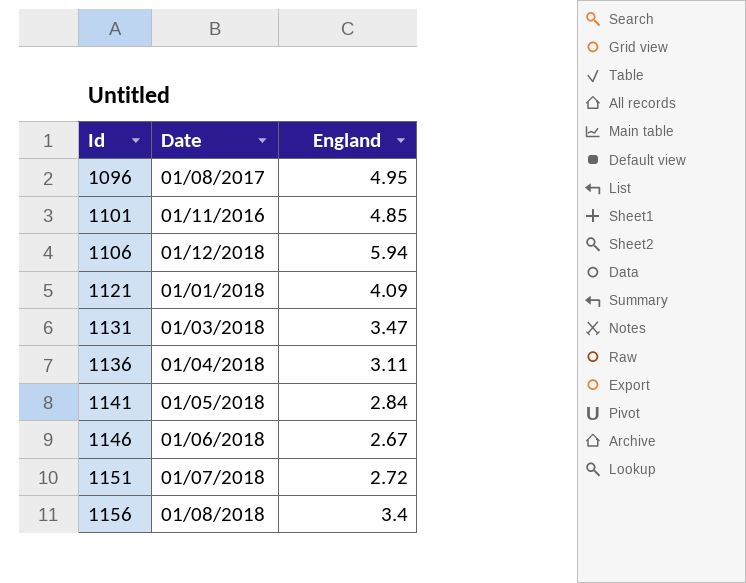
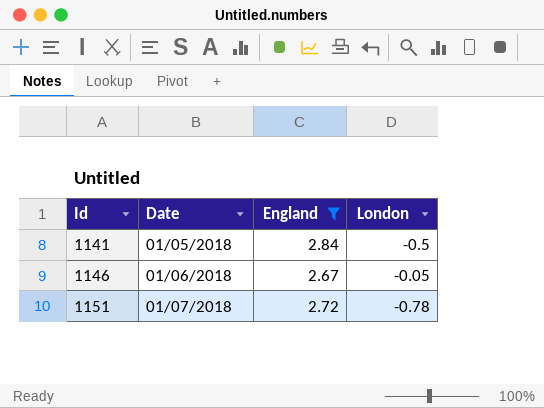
filter: none -> England <= 2.84
column London | position: none -> 4

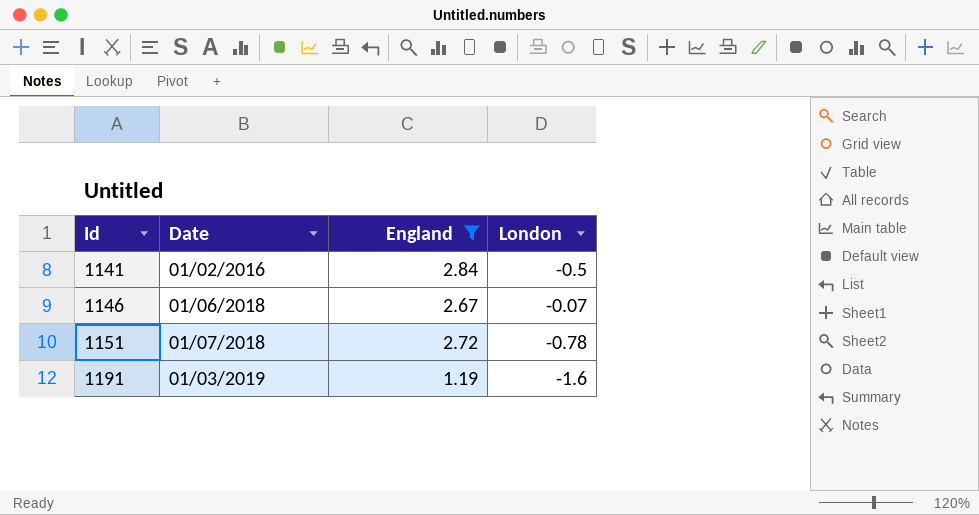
1141 | Date: 01/05/2018 -> 01/02/2016
1146 | London: -0.05 -> -0.07
row 1191: none -> 01/03/2019 | 1.19 | -1.6

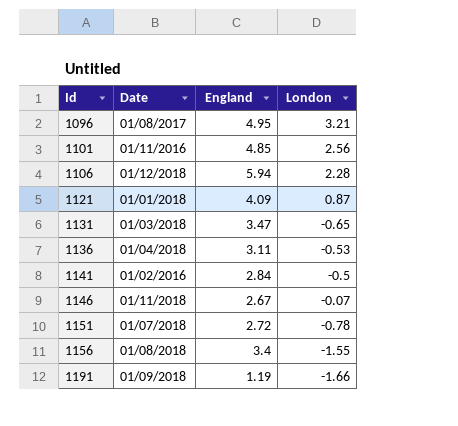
filter: England <= 2.84 -> none
1146 | Date: 01/06/2018 -> 01/11/2018
1191 | Date: 01/03/2019 -> 01/09/2018
1191 | London: -1.6 -> -1.66

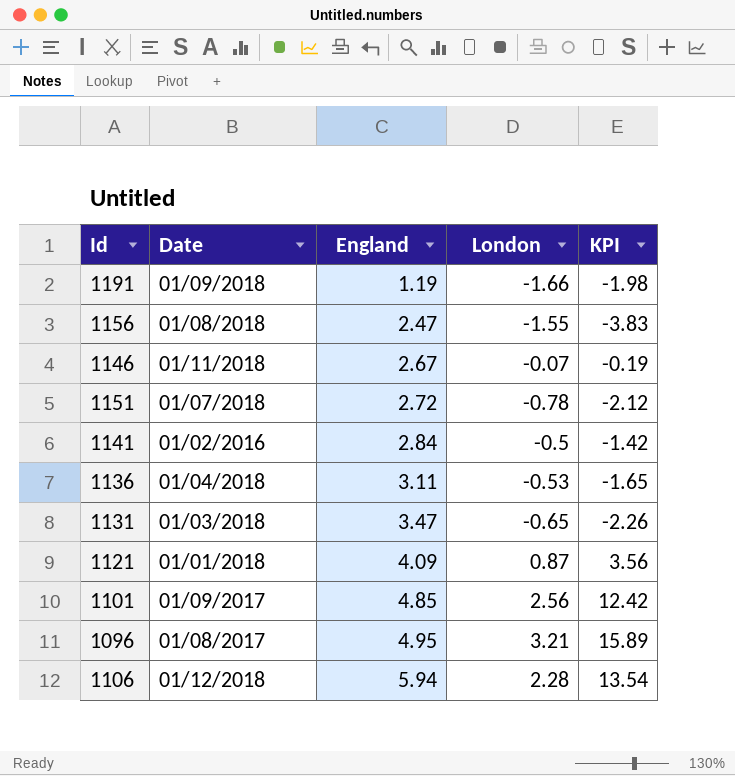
row order: Id ascending -> England ascending
column KPI | formula: none -> [England] * [London]
1156 | England: 3.4 -> 2.47
1101 | Date: 01/11/2016 -> 01/09/2017

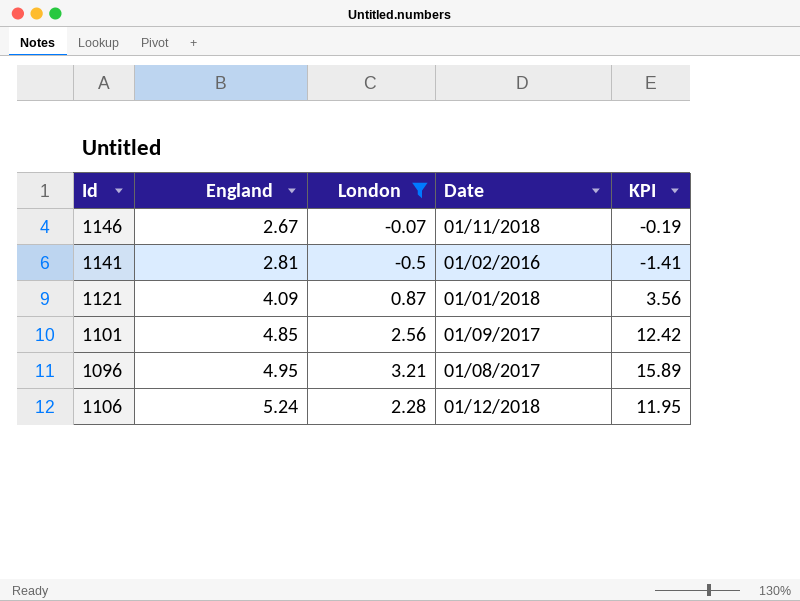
filter: none -> London >= -0.5
column Date | position: 2 -> 4
1141 | England: 2.84 -> 2.81
1141 | KPI: -1.42 -> -1.41
1106 | England: 5.94 -> 5.24
1106 | KPI: 13.54 -> 11.95

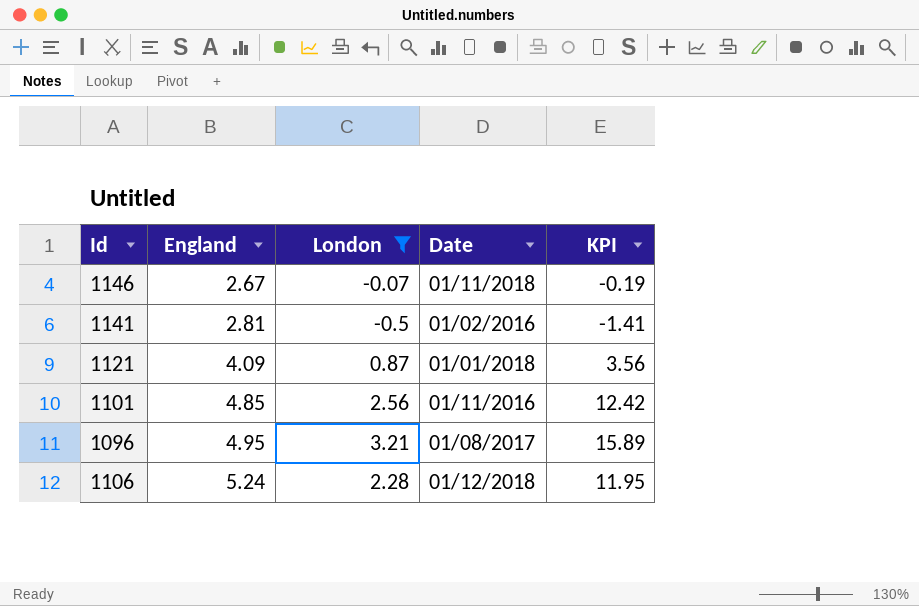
1101 | Date: 01/09/2017 -> 01/11/2016

